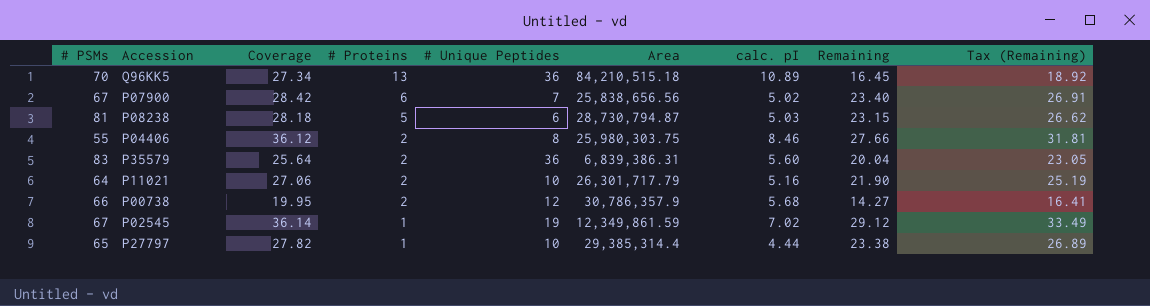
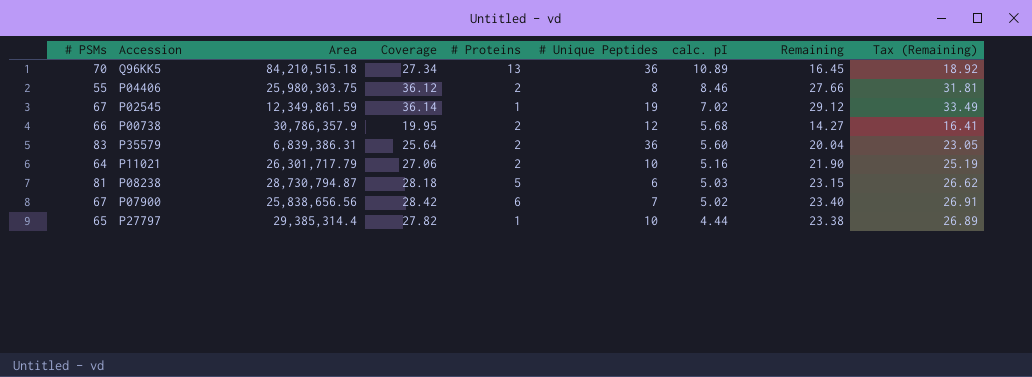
row order: # Proteins descending -> calc. pI descending
column Area | position: 6 -> 3

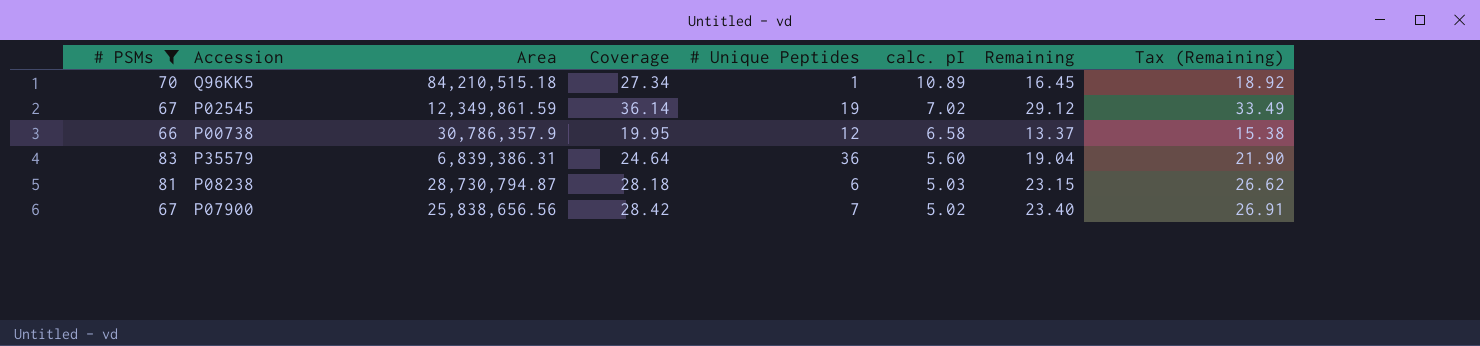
filter: none -> # PSMs >= 66
column # Proteins | position: 5 -> none
Q96KK5 | # Unique Peptides: 36 -> 1
P00738 | calc. pI: 5.68 -> 6.58
P00738 | Remaining: 14.27 -> 13.37
P00738 | Tax (Remaining): 16.41 -> 15.38
P35579 | Coverage: 25.64 -> 24.64
P35579 | Remaining: 20.04 -> 19.04
P35579 | Tax (Remaining): 23.05 -> 21.90

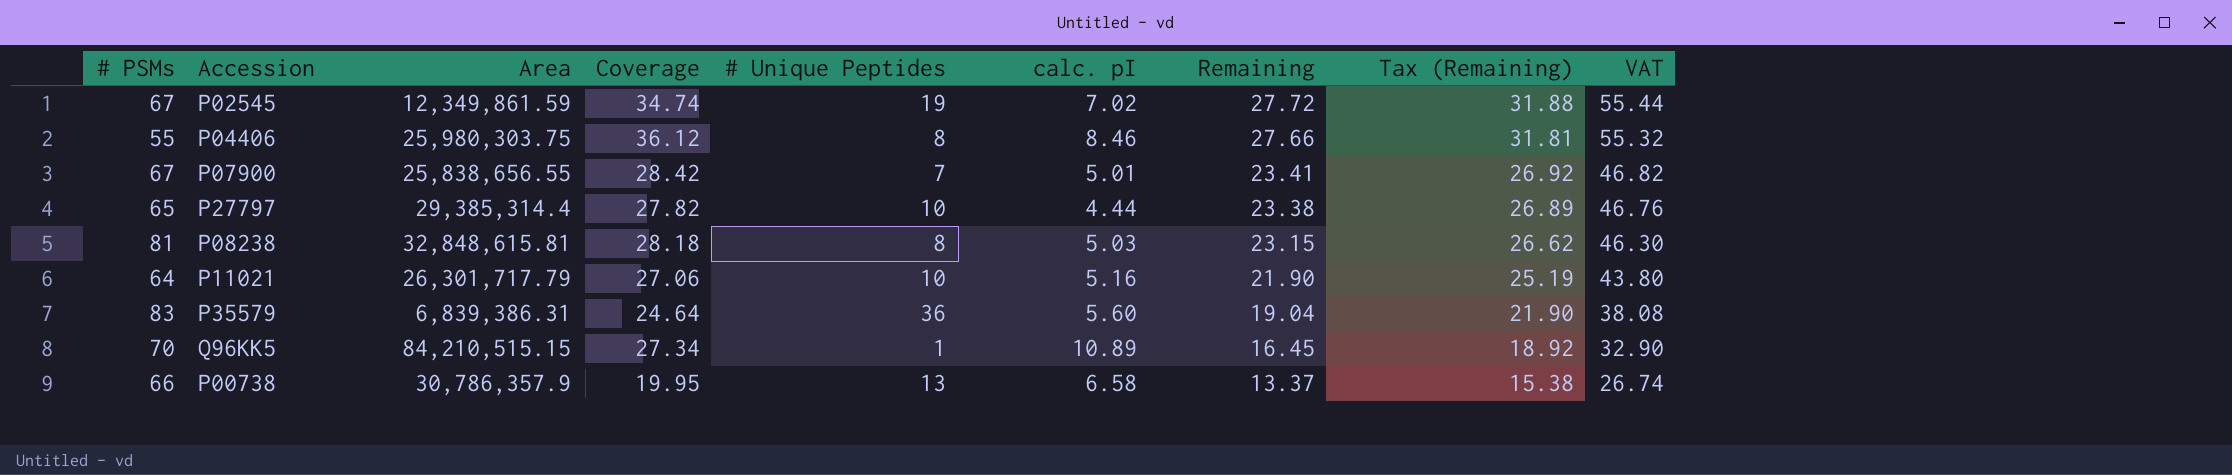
filter: # PSMs >= 66 -> none
row order: calc. pI descending -> Remaining descending
column VAT | formula: none -> [Remaining] * 2
P02545 | Coverage: 36.14 -> 34.74
P02545 | Remaining: 29.12 -> 27.72
P02545 | Tax (Remaining): 33.49 -> 31.88
P07900 | Area: 25,838,656.56 -> 25,838,656.55
P07900 | calc. pI: 5.02 -> 5.01
P07900 | Remaining: 23.40 -> 23.41
P07900 | Tax (Remaining): 26.91 -> 26.92
P08238 | Area: 28,730,794.87 -> 32,848,615.81
P08238 | # Unique Peptides: 6 -> 8
Q96KK5 | Area: 84,210,515.18 -> 84,210,515.15
P00738 | # Unique Peptides: 12 -> 13

